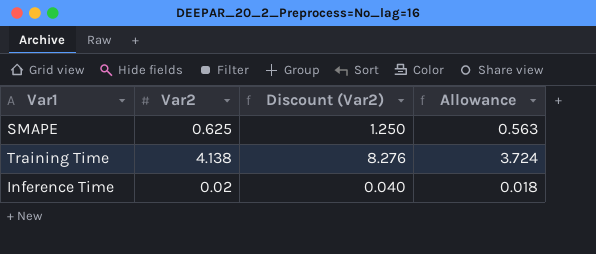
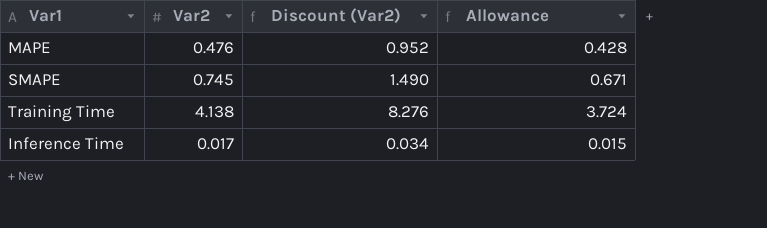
row MAPE: none -> 0.476 | 0.952 | 0.428
SMAPE | Var2: 0.625 -> 0.745
SMAPE | Discount (Var2): 1.250 -> 1.490
SMAPE | Allowance: 0.563 -> 0.671
Inference Time | Var2: 0.02 -> 0.017
Inference Time | Discount (Var2): 0.040 -> 0.034
Inference Time | Allowance: 0.018 -> 0.015

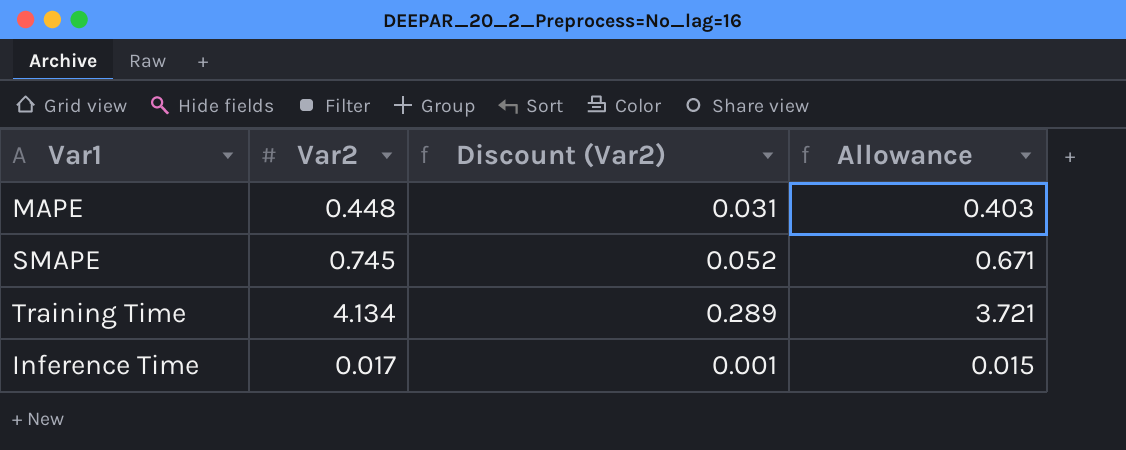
column Discount (Var2) | formula: [Var2] * 2 -> [Var2] * 0.07
MAPE | Var2: 0.476 -> 0.448
MAPE | Allowance: 0.428 -> 0.403
Training Time | Var2: 4.138 -> 4.134
Training Time | Allowance: 3.724 -> 3.721

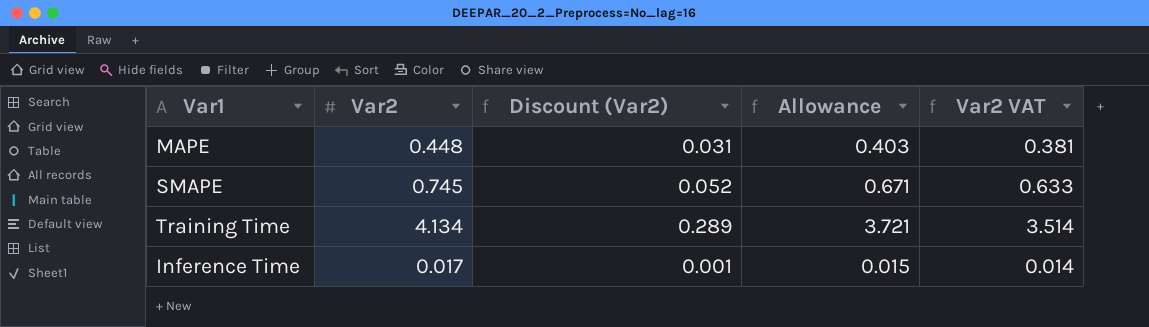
column Var2 VAT | formula: none -> [Var2] * 0.85

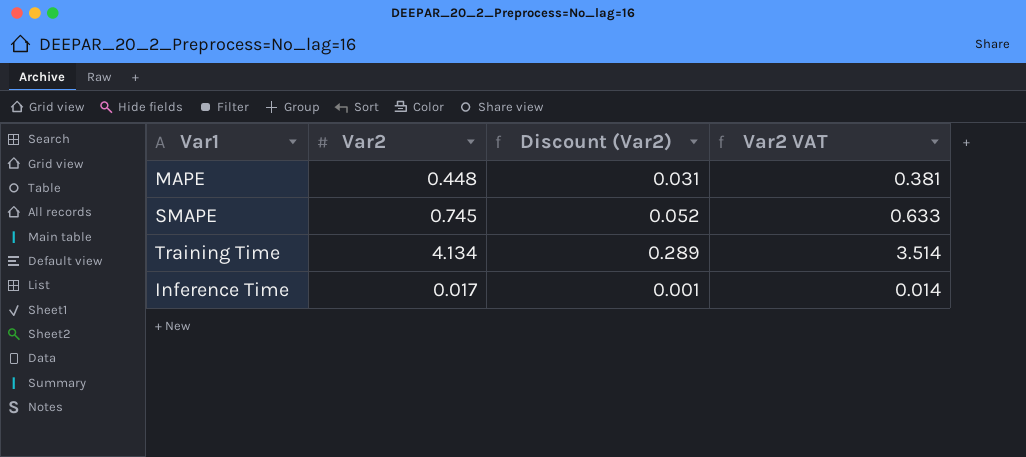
column Allowance | formula: [Var2] * 0.9 -> none

